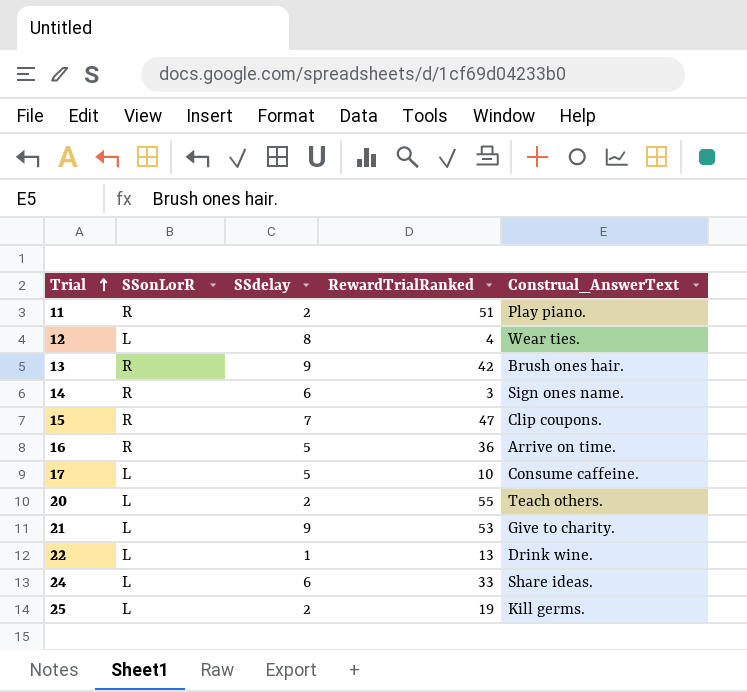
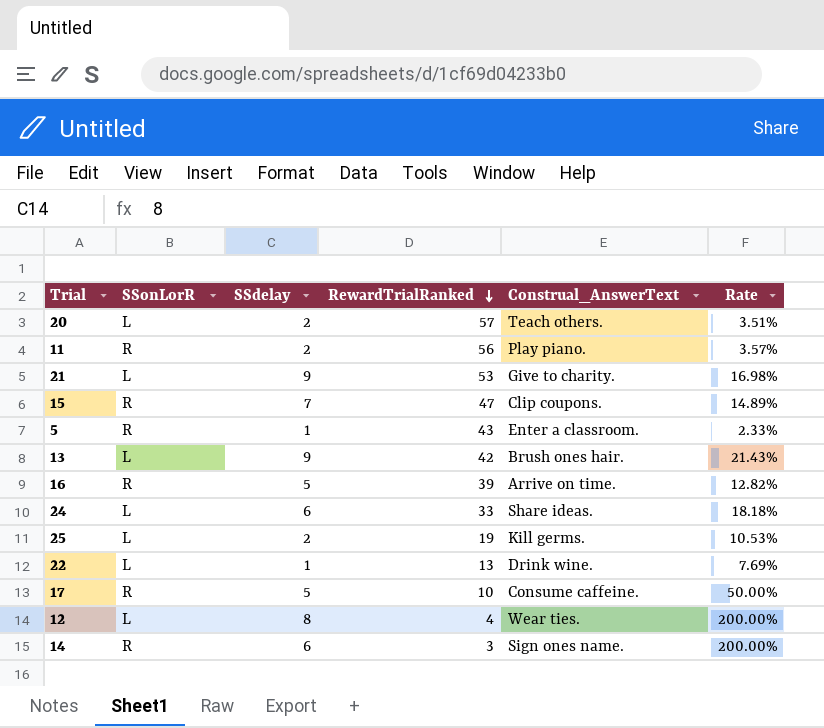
row order: Trial ascending -> RewardTrialRanked descending
column Rate | formula: none -> [SSdelay] / [RewardTrialRanked]
20 | RewardTrialRanked: 55 -> 57
11 | RewardTrialRanked: 51 -> 56
row 5: none -> R | 1 | 43 | Enter a classroom. | 2.33%
13 | SSonLorR: R -> L
16 | RewardTrialRanked: 36 -> 39
17 | SSonLorR: L -> R

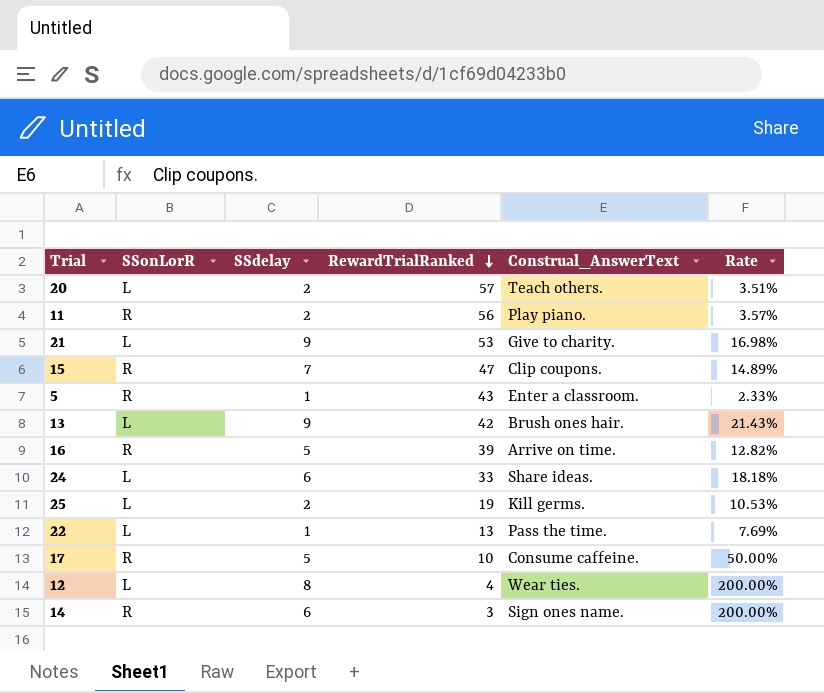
22 | Construal_AnswerText: Drink wine. -> Pass the time.

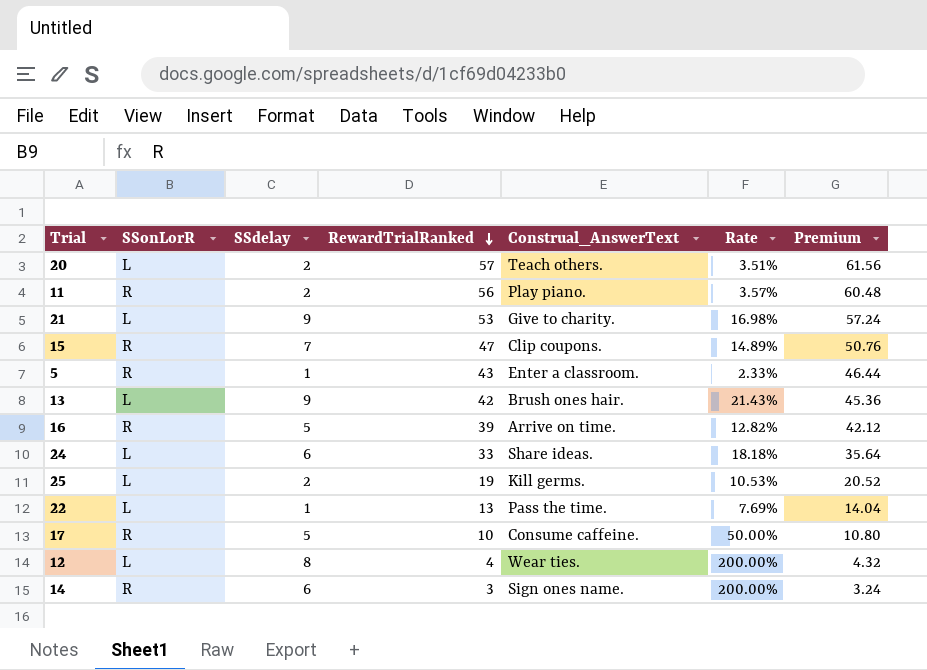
column Premium | formula: none -> [RewardTrialRanked] * 1.08

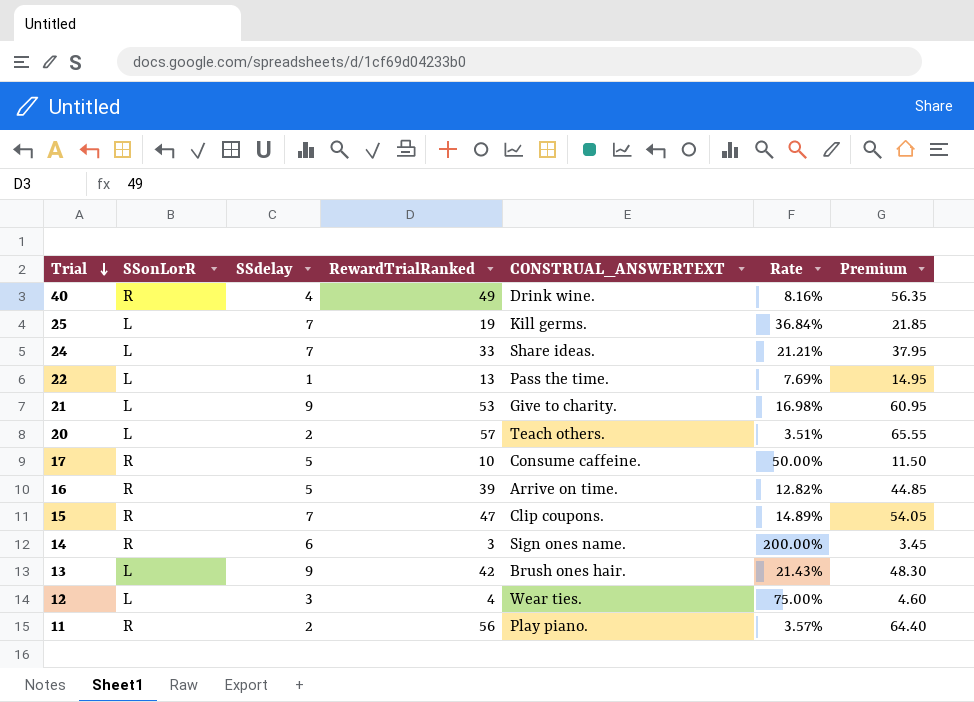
row order: RewardTrialRanked descending -> Trial descending
column name: Construal_AnswerText -> CONSTRUAL_ANSWERTEXT
column Premium | formula: [RewardTrialRanked] * 1.08 -> [RewardTrialRanked] * 1.15
row 5: R | 1 | 43 | Enter a classroom. | 2.33% | 46.44 -> none
row 40: none -> R | 4 | 49 | Drink wine. | 8.16% | 56.35
25 | SSdelay: 2 -> 7
25 | Rate: 10.53% -> 36.84%
24 | SSdelay: 6 -> 7
24 | Rate: 18.18% -> 21.21%
12 | SSdelay: 8 -> 3
12 | Rate: 200.00% -> 75.00%

